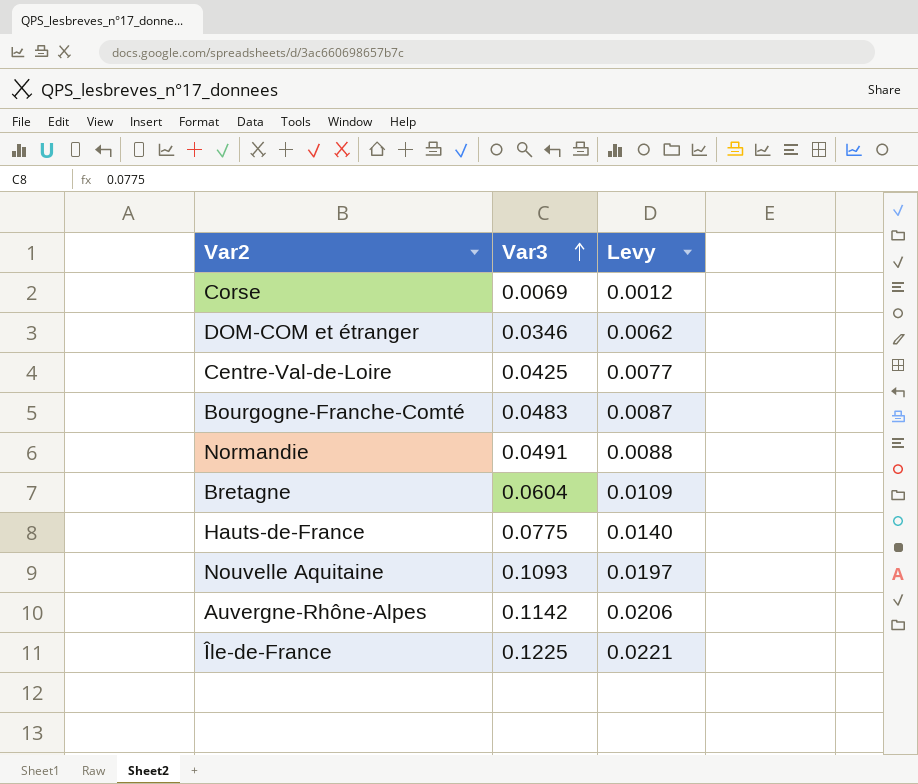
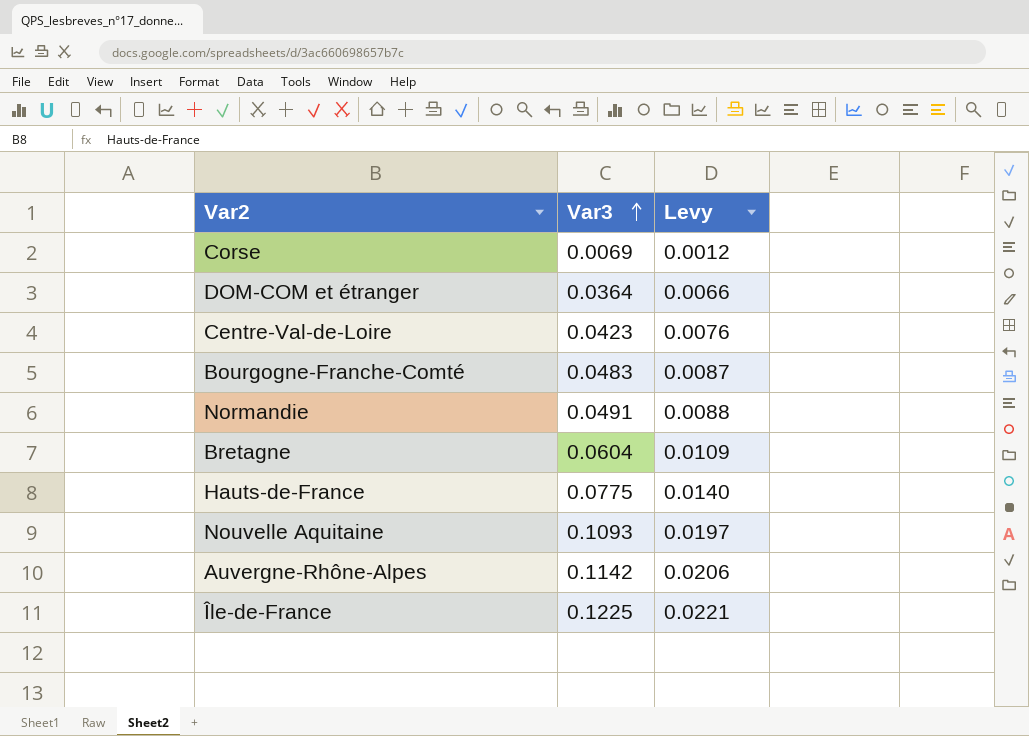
DOM-COM et étranger | Var3: 0.0346 -> 0.0364
DOM-COM et étranger | Levy: 0.0062 -> 0.0066
Centre-Val-de-Loire | Var3: 0.0425 -> 0.0423
Centre-Val-de-Loire | Levy: 0.0077 -> 0.0076

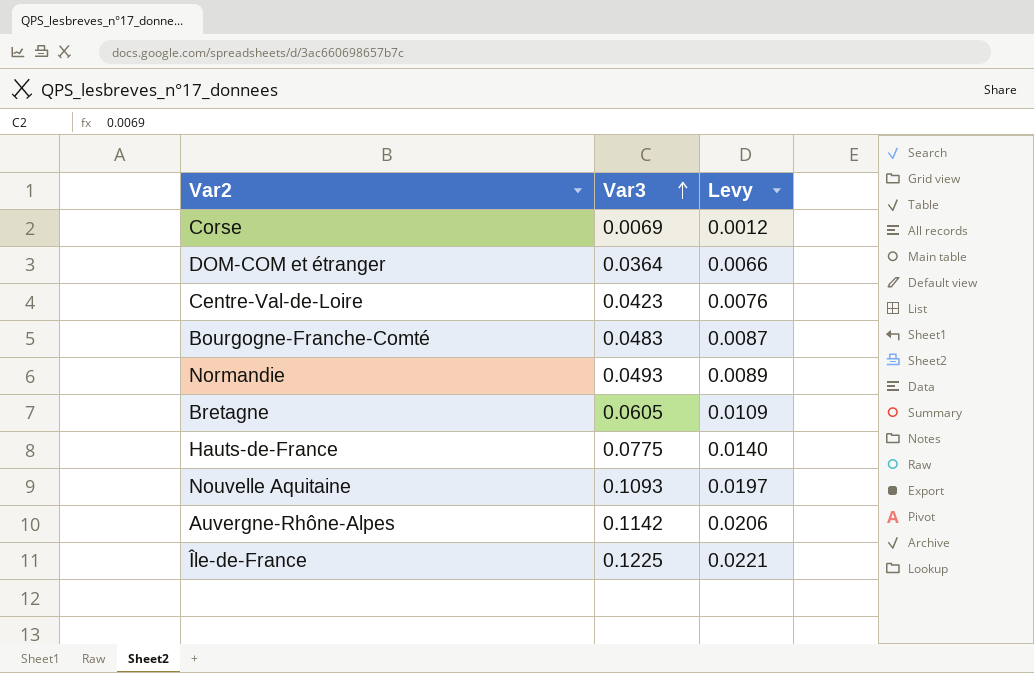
Normandie | Var3: 0.0491 -> 0.0493
Normandie | Levy: 0.0088 -> 0.0089
Bretagne | Var3: 0.0604 -> 0.0605

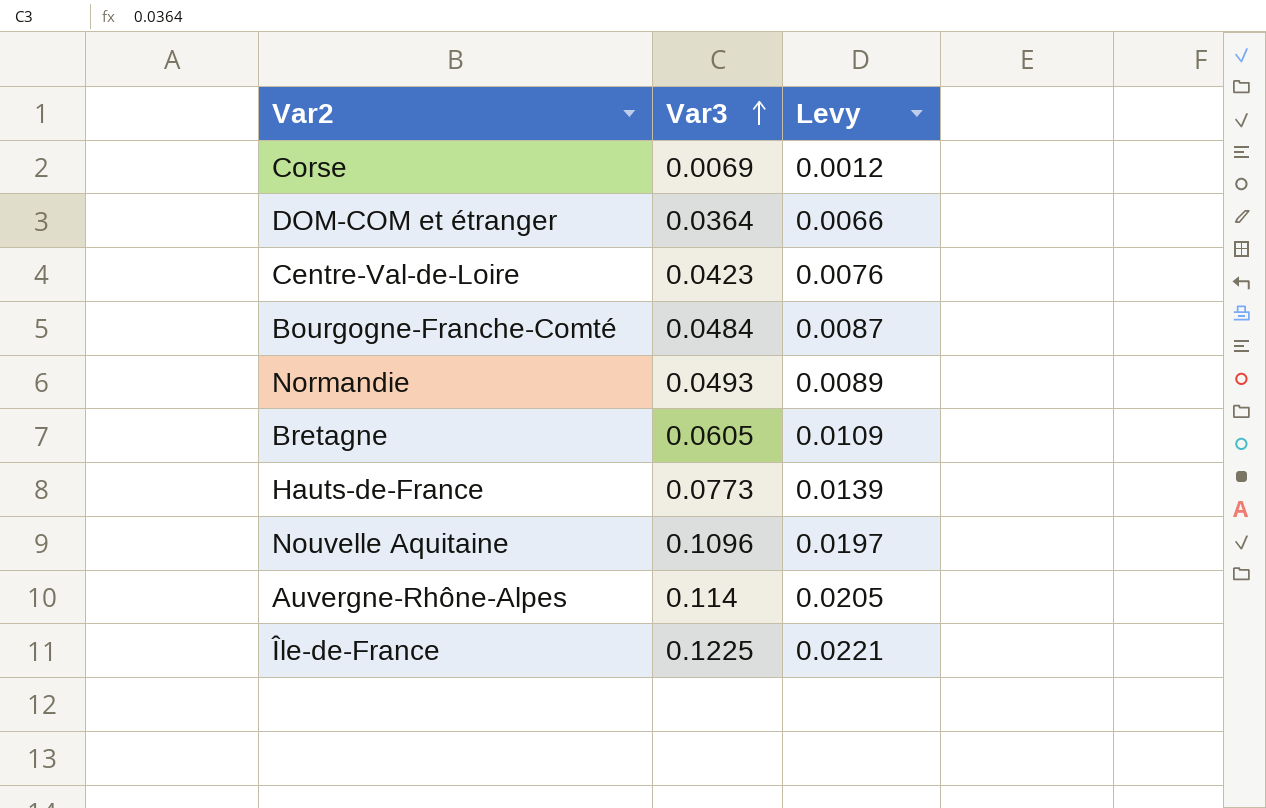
Bourgogne-Franche-Comté | Var3: 0.0483 -> 0.0484
Hauts-de-France | Var3: 0.0775 -> 0.0773
Hauts-de-France | Levy: 0.0140 -> 0.0139
Nouvelle Aquitaine | Var3: 0.1093 -> 0.1096
Auvergne-Rhône-Alpes | Var3: 0.1142 -> 0.114
Auvergne-Rhône-Alpes | Levy: 0.0206 -> 0.0205

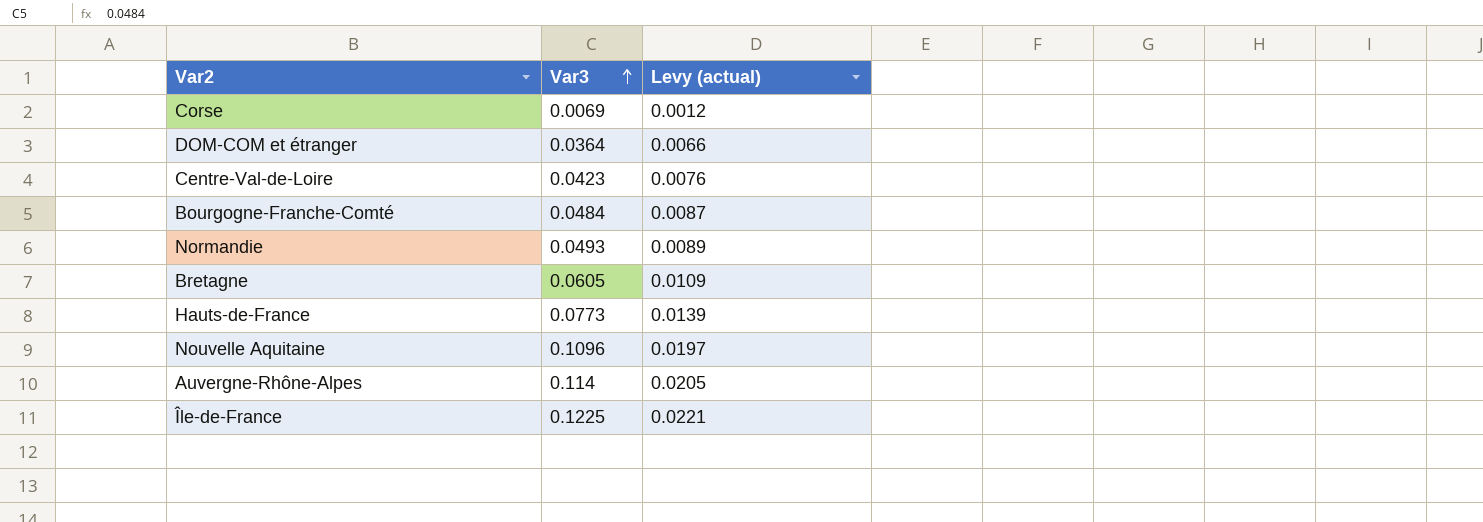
column name: Levy -> Levy (actual)

